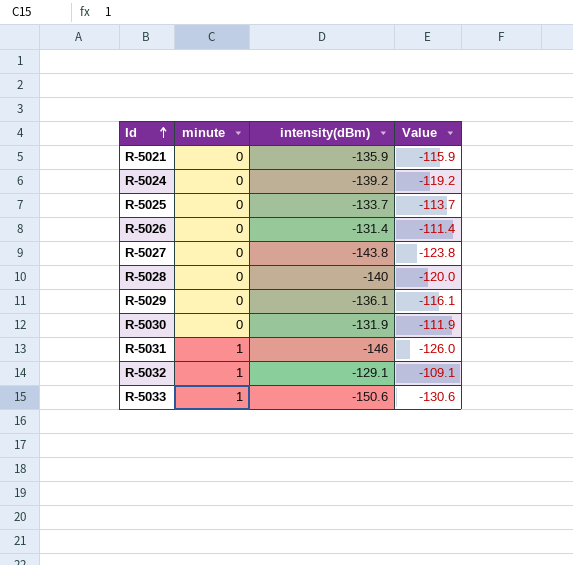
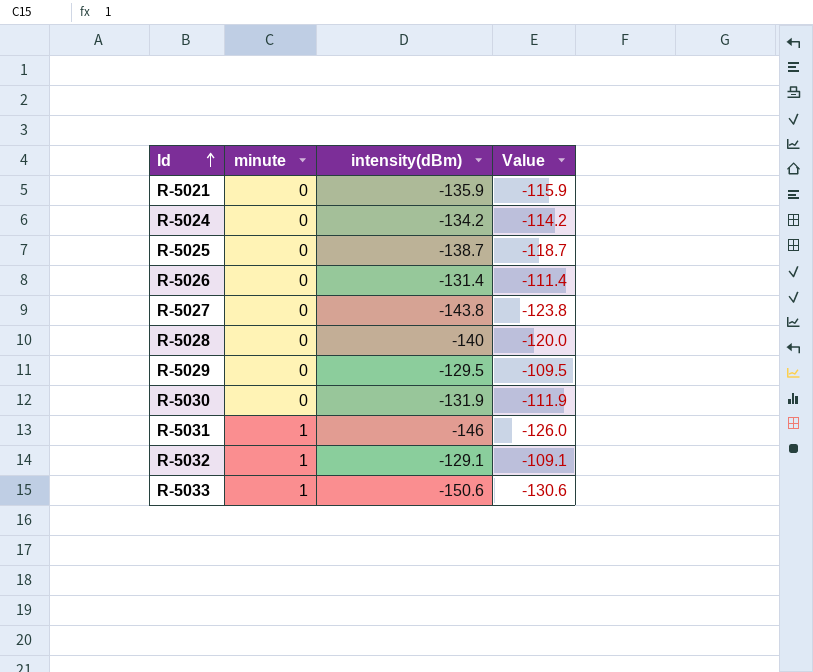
R-5024 | intensity(dBm): -139.2 -> -134.2
R-5024 | Value: -119.2 -> -114.2
R-5025 | intensity(dBm): -133.7 -> -138.7
R-5025 | Value: -113.7 -> -118.7
R-5029 | intensity(dBm): -136.1 -> -129.5
R-5029 | Value: -116.1 -> -109.5

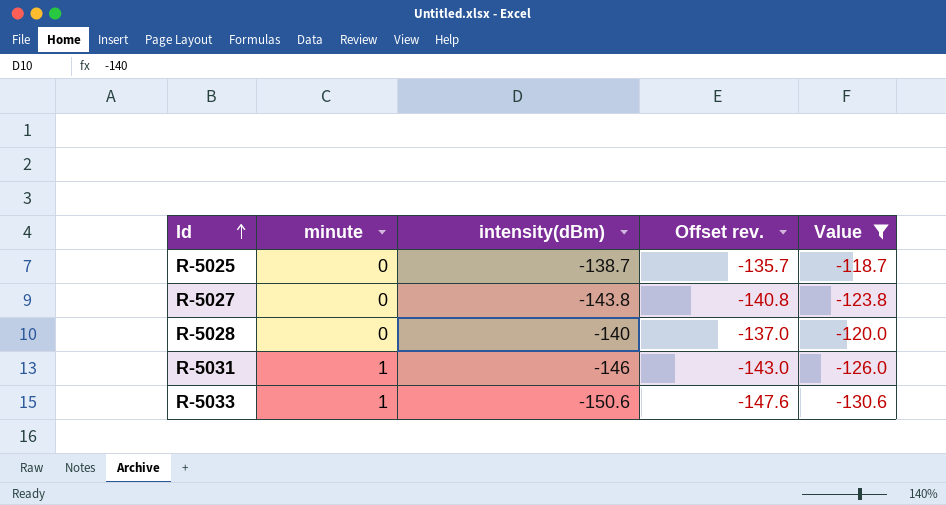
filter: none -> Value <= -118.7
column Offset rev. | formula: none -> [intensity(dBm)] + 3

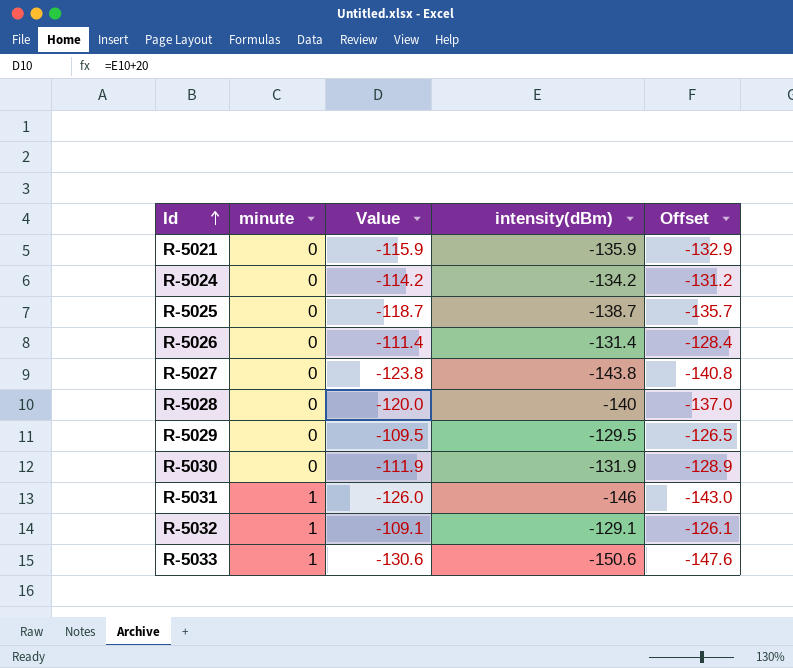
filter: Value <= -118.7 -> none
column Value | position: 5 -> 3
column name: Offset rev. -> Offset

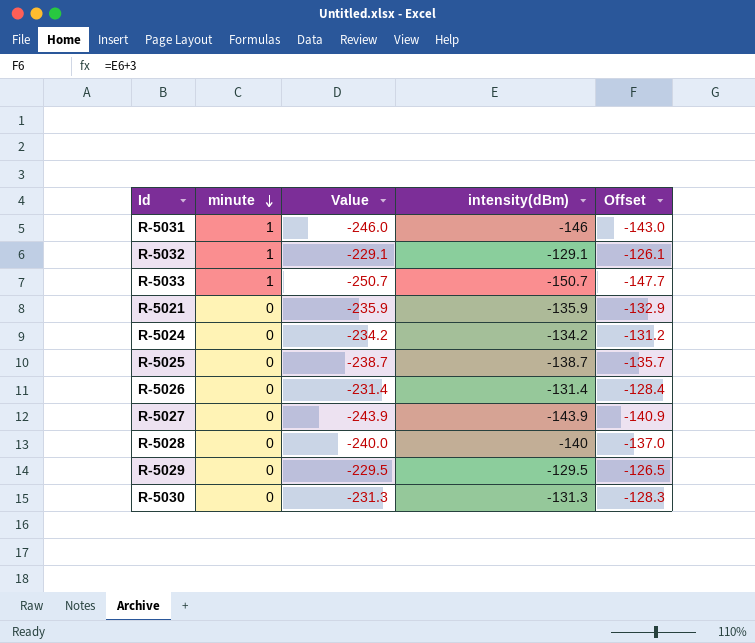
row order: Id ascending -> minute descending
column Value | formula: [intensity(dBm)] + 20 -> [intensity(dBm)] - 100
R-5033 | intensity(dBm): -150.6 -> -150.7
R-5033 | Offset: -147.6 -> -147.7
R-5027 | intensity(dBm): -143.8 -> -143.9
R-5027 | Offset: -140.8 -> -140.9
R-5030 | intensity(dBm): -131.9 -> -131.3
R-5030 | Offset: -128.9 -> -128.3

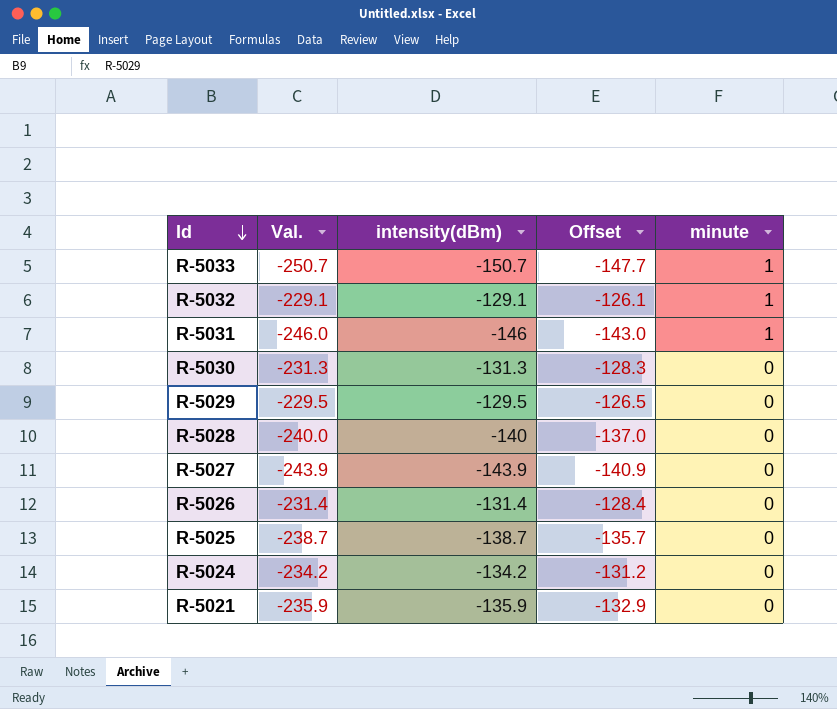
row order: minute descending -> Id descending
column name: Value -> Val.
column minute | position: 2 -> 5

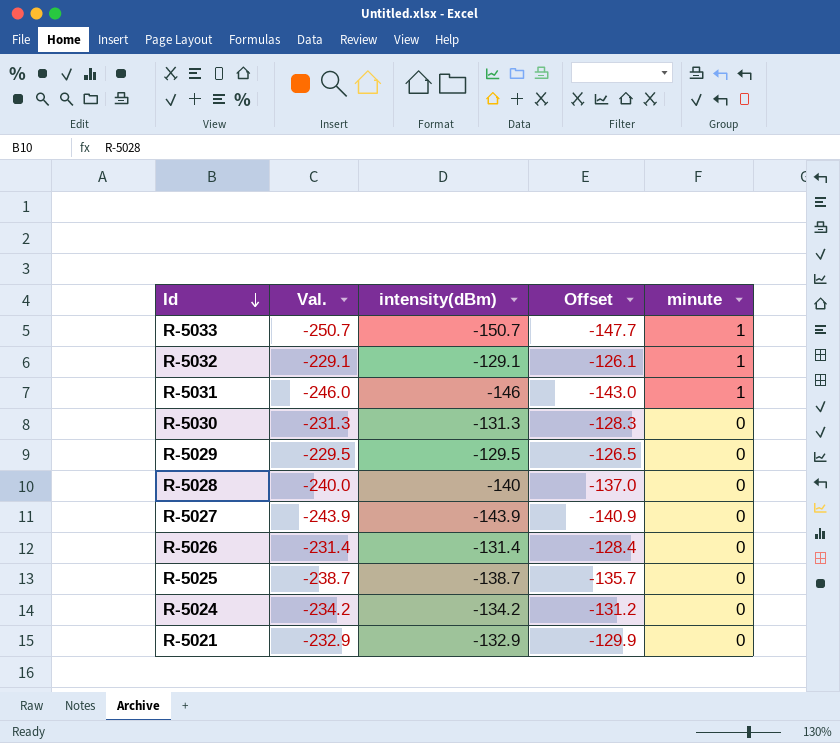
R-5021 | Val.: -235.9 -> -232.9
R-5021 | intensity(dBm): -135.9 -> -132.9
R-5021 | Offset: -132.9 -> -129.9

